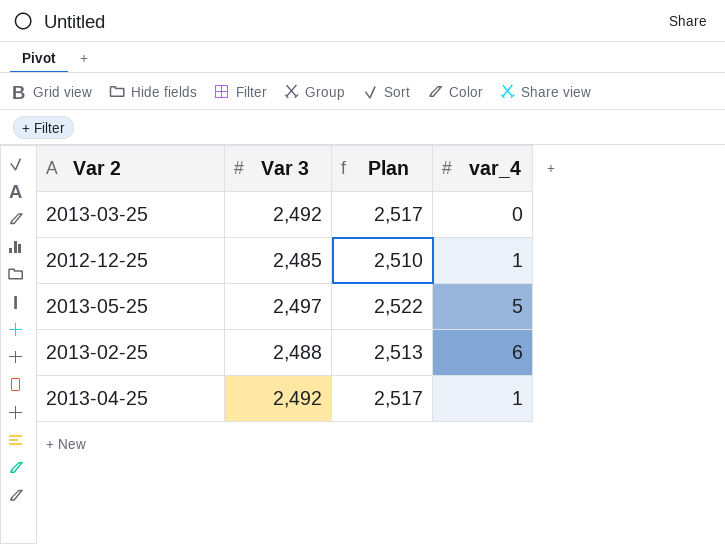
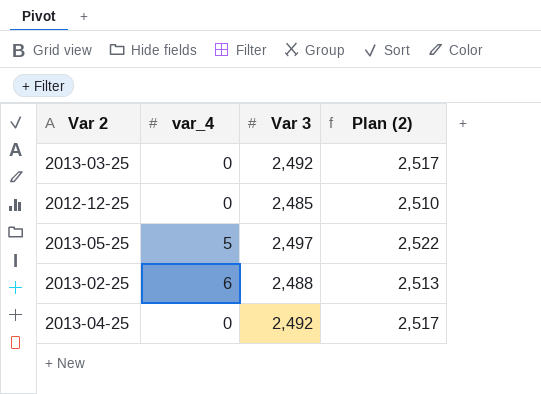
column var_4 | position: 4 -> 2
column name: Plan -> Plan (2)
2012-12-25 | var_4: 1 -> 0
2013-04-25 | var_4: 1 -> 0

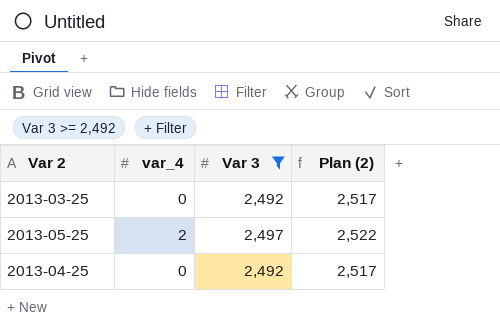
filter: none -> Var 3 >= 2,492
2013-05-25 | var_4: 5 -> 2

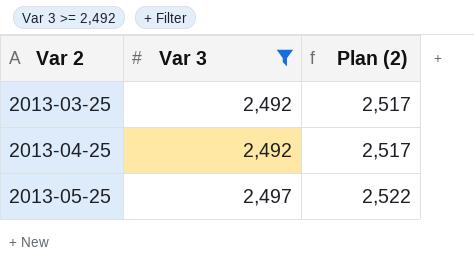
row order: none -> Var 2 ascending
column var_4 | position: 2 -> none

